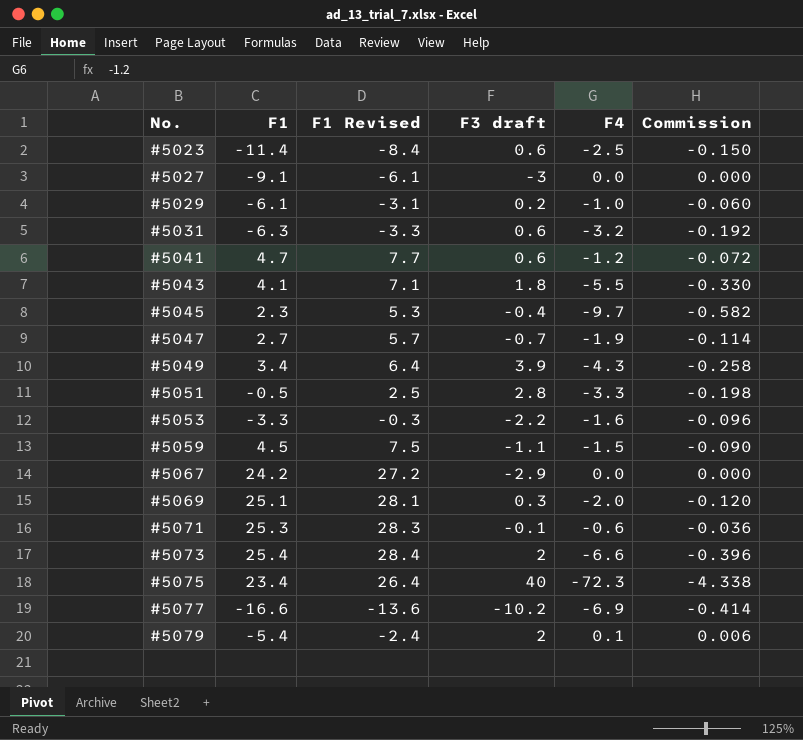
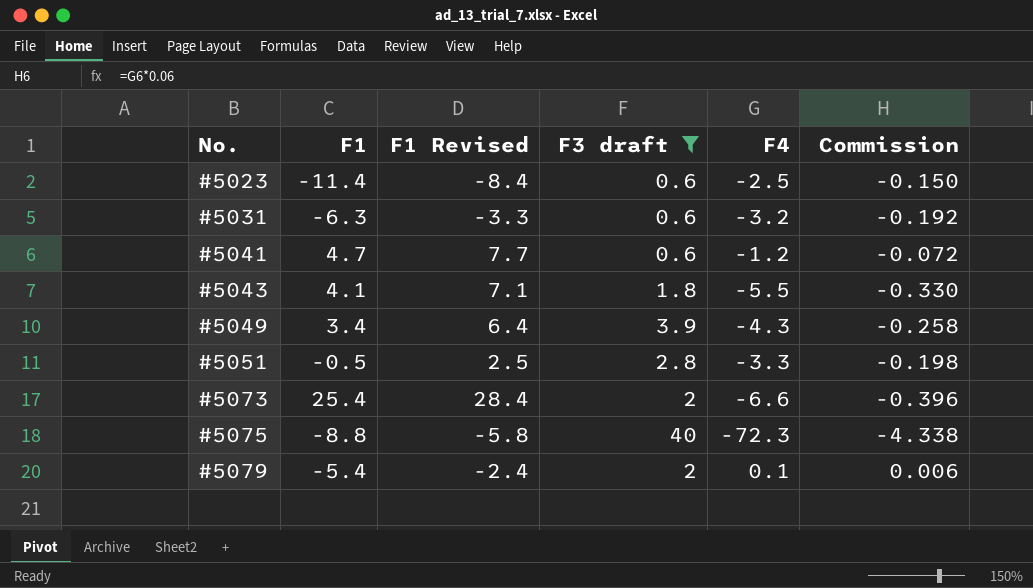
filter: none -> F3 draft >= 0.6
#5075 | F1: 23.4 -> -8.8
#5075 | F1 Revised: 26.4 -> -5.8

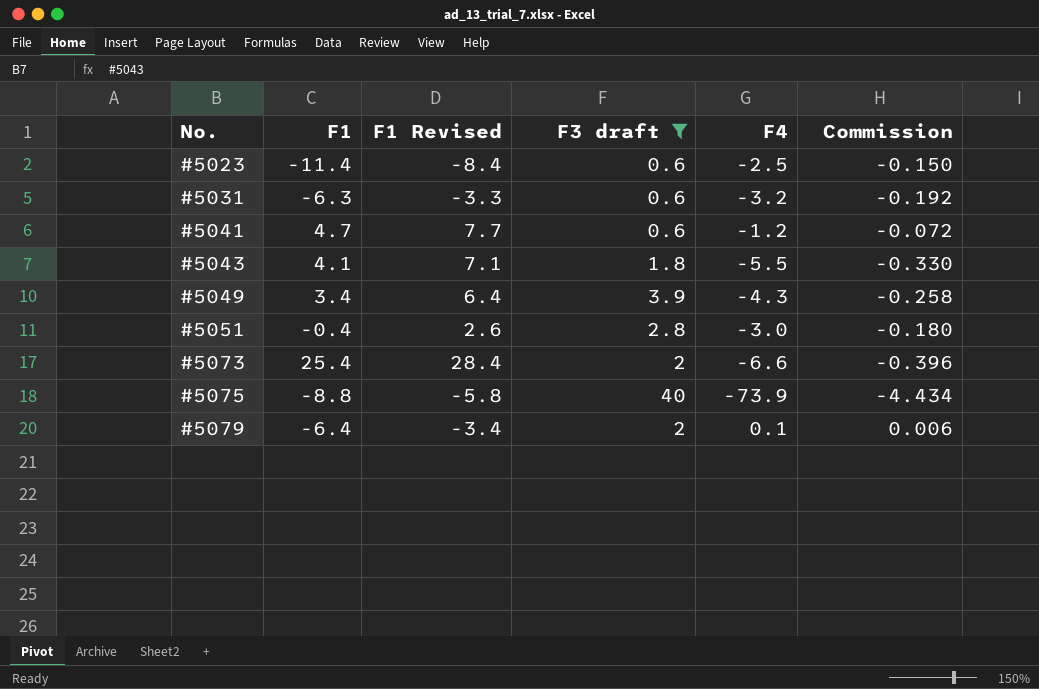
#5051 | F1: -0.5 -> -0.4
#5051 | F1 Revised: 2.5 -> 2.6
#5051 | F4: -3.3 -> -3.0
#5051 | Commission: -0.198 -> -0.180
#5075 | F4: -72.3 -> -73.9
#5075 | Commission: -4.338 -> -4.434
#5079 | F1: -5.4 -> -6.4
#5079 | F1 Revised: -2.4 -> -3.4

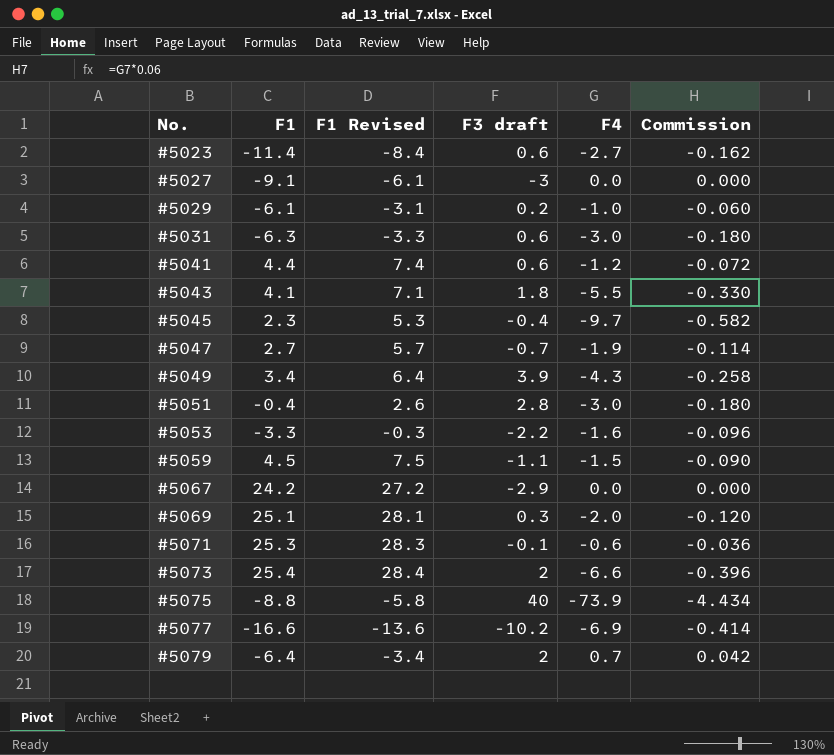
filter: F3 draft >= 0.6 -> none
#5023 | F4: -2.5 -> -2.7
#5023 | Commission: -0.150 -> -0.162
#5031 | F4: -3.2 -> -3.0
#5031 | Commission: -0.192 -> -0.180
#5041 | F1: 4.7 -> 4.4
#5041 | F1 Revised: 7.7 -> 7.4
#5079 | F4: 0.1 -> 0.7
#5079 | Commission: 0.006 -> 0.042

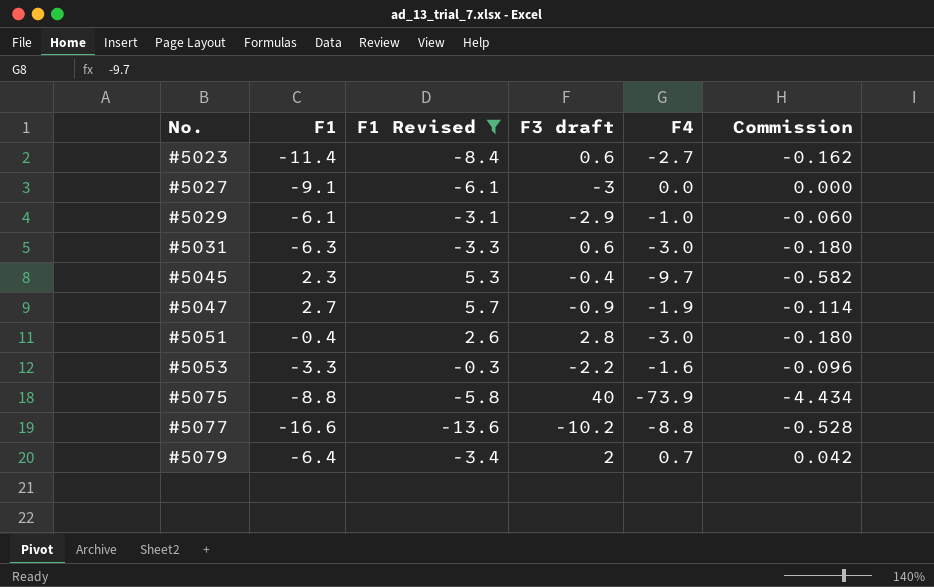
filter: none -> F1 Revised <= 5.7
#5029 | F3 draft: 0.2 -> -2.9
#5047 | F3 draft: -0.7 -> -0.9
#5077 | F4: -6.9 -> -8.8
#5077 | Commission: -0.414 -> -0.528

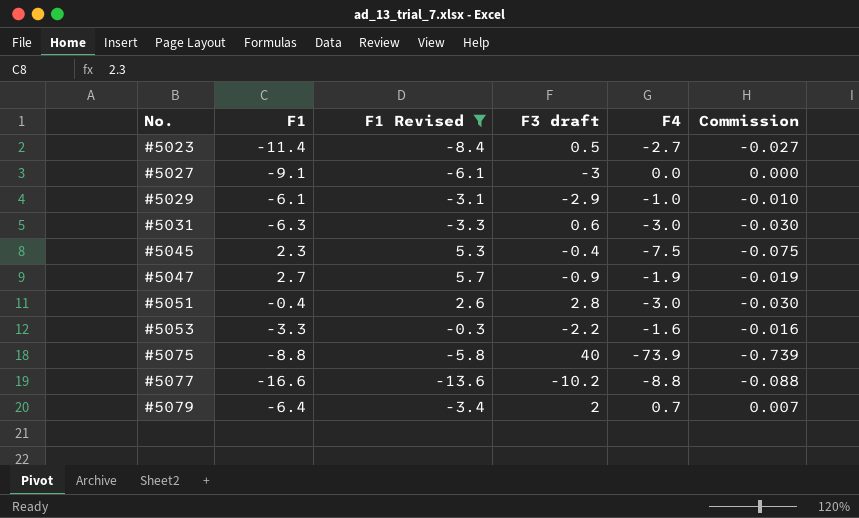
column Commission | formula: [F4] * 0.06 -> [F4] * 0.01
#5023 | F3 draft: 0.6 -> 0.5
#5045 | F4: -9.7 -> -7.5

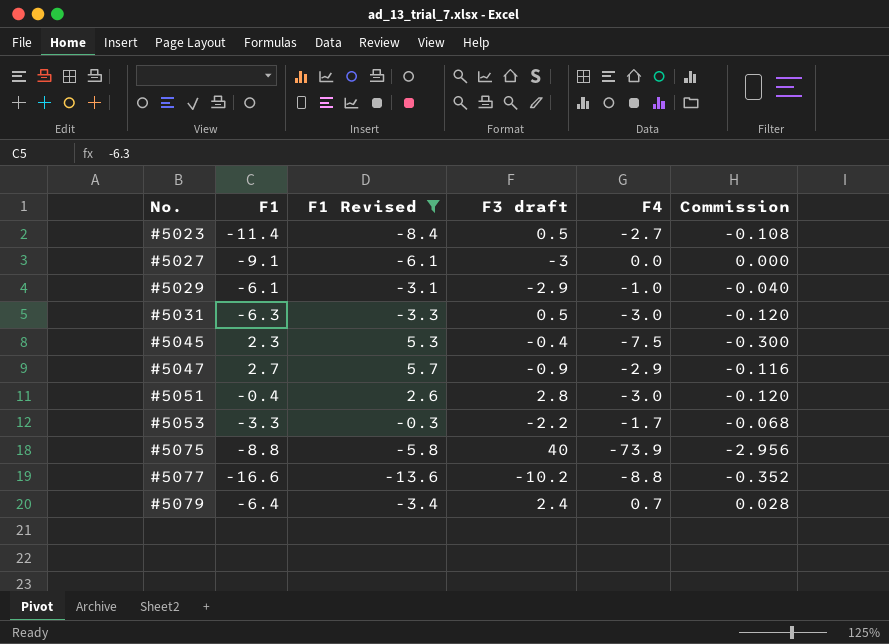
column Commission | formula: [F4] * 0.01 -> [F4] * 0.04
#5031 | F3 draft: 0.6 -> 0.5
#5047 | F4: -1.9 -> -2.9
#5053 | F4: -1.6 -> -1.7
#5079 | F3 draft: 2 -> 2.4

